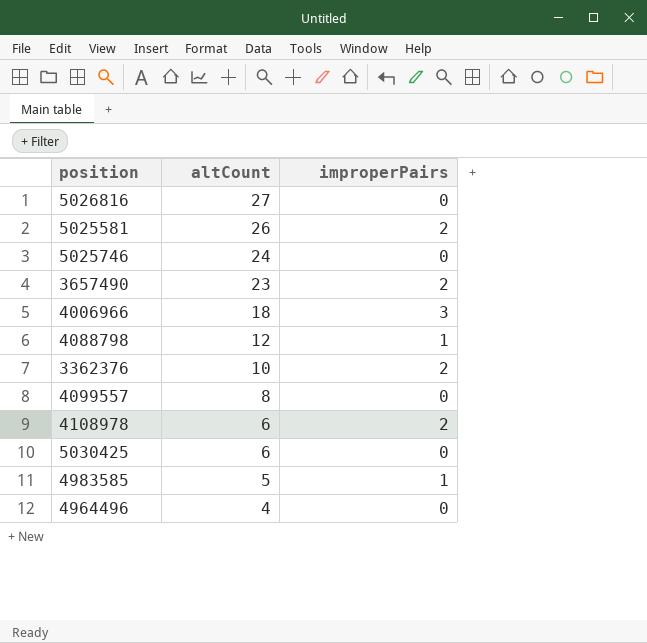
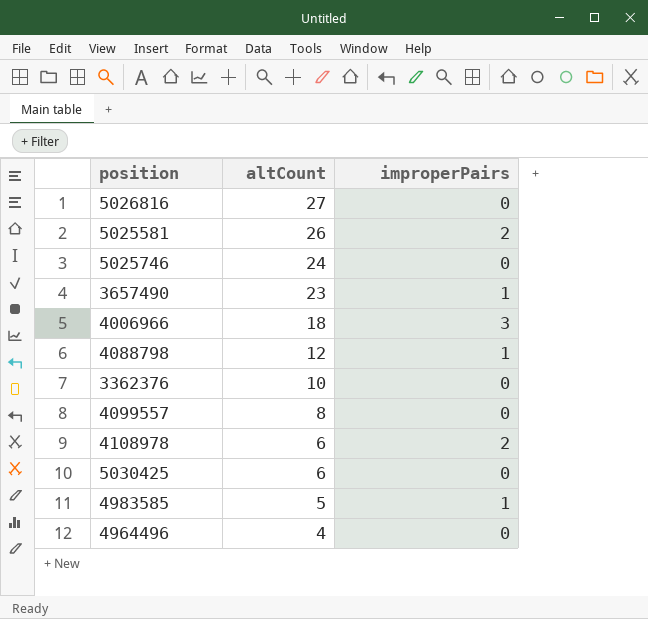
3657490 | improperPairs: 2 -> 1
3362376 | improperPairs: 2 -> 0

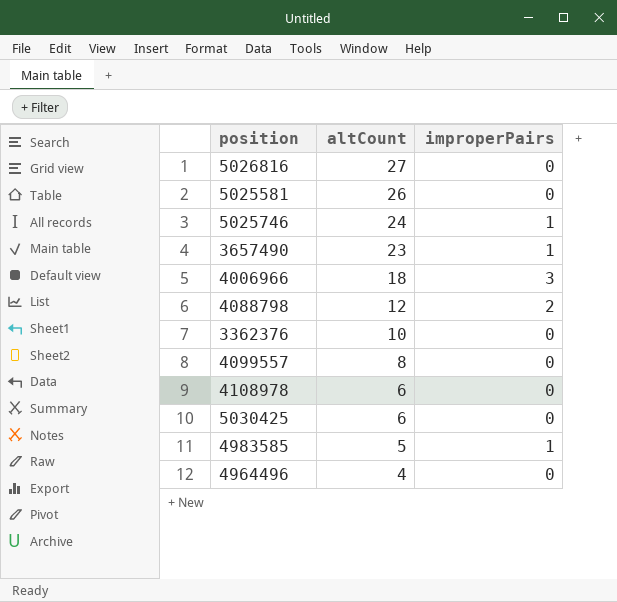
5025581 | improperPairs: 2 -> 0
5025746 | improperPairs: 0 -> 1
4088798 | improperPairs: 1 -> 2
4108978 | improperPairs: 2 -> 0

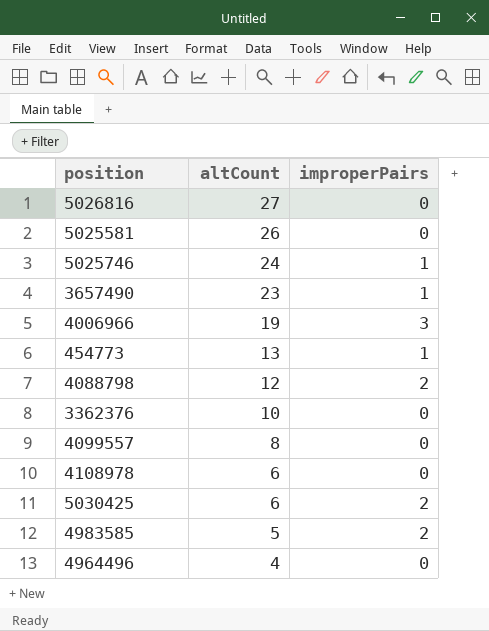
4006966 | altCount: 18 -> 19
row 454773: none -> 13 | 1
5030425 | improperPairs: 0 -> 2
4983585 | improperPairs: 1 -> 2

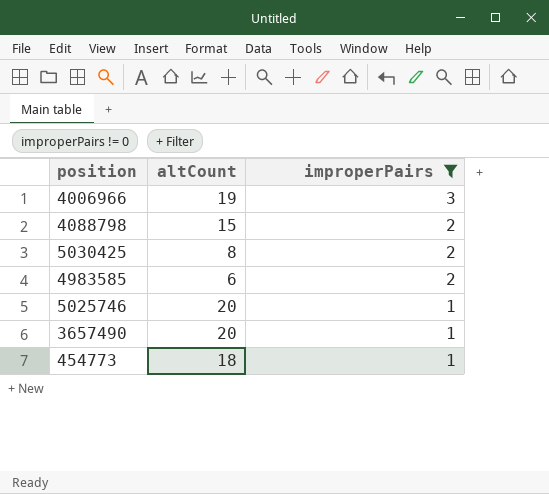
filter: none -> improperPairs != 0
row order: altCount descending -> improperPairs descending
4088798 | altCount: 12 -> 15
5030425 | altCount: 6 -> 8
4983585 | altCount: 5 -> 6
5025746 | altCount: 24 -> 20
3657490 | altCount: 23 -> 20
454773 | altCount: 13 -> 18

